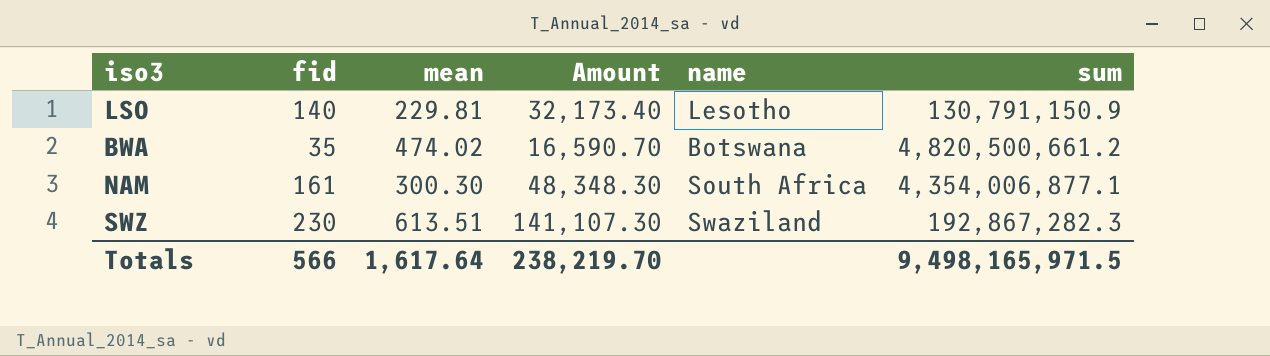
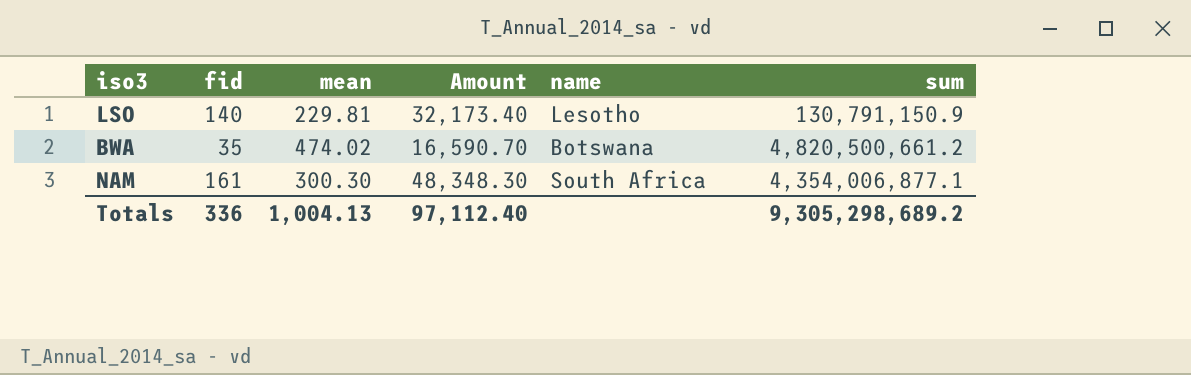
row SWZ: 230 | 613.51 | 141,107.30 | Swaziland | 192,867,282.3 -> none
Totals | fid: 566 -> 336
Totals | mean: 1,617.64 -> 1,004.13
Totals | Amount: 238,219.70 -> 97,112.40
Totals | sum: 9,498,165,971.5 -> 9,305,298,689.2

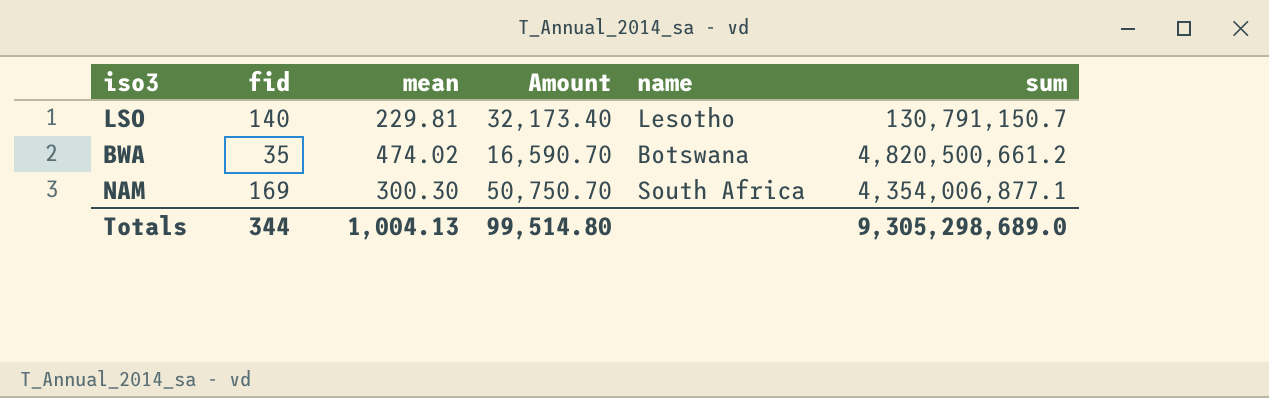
LSO | sum: 130,791,150.9 -> 130,791,150.7
NAM | fid: 161 -> 169
NAM | Amount: 48,348.30 -> 50,750.70
Totals | fid: 336 -> 344
Totals | Amount: 97,112.40 -> 99,514.80
Totals | sum: 9,305,298,689.2 -> 9,305,298,689.0

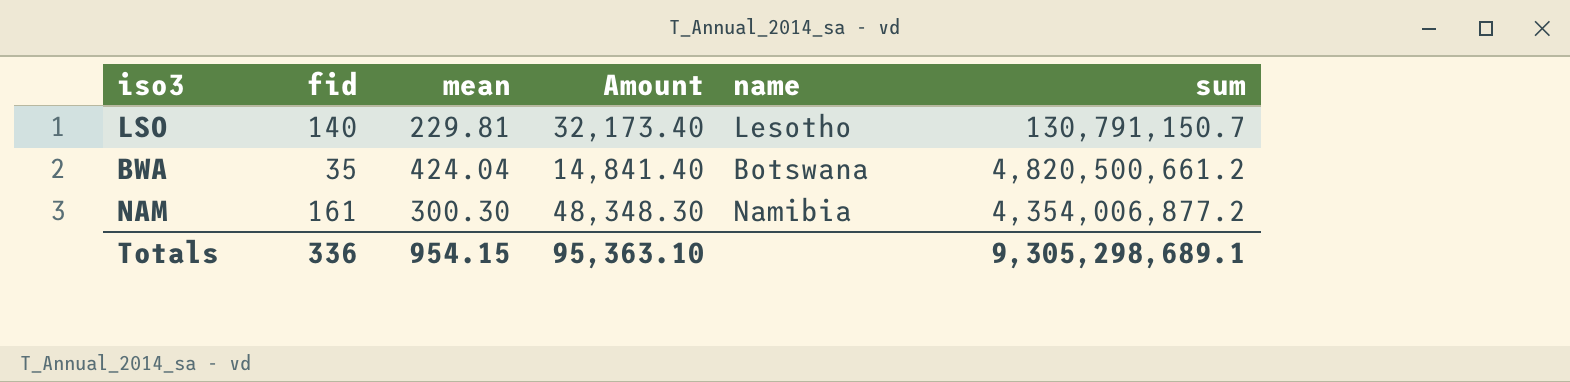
BWA | mean: 474.02 -> 424.04
BWA | Amount: 16,590.70 -> 14,841.40
NAM | fid: 169 -> 161
NAM | Amount: 50,750.70 -> 48,348.30
NAM | name: South Africa -> Namibia
NAM | sum: 4,354,006,877.1 -> 4,354,006,877.2
Totals | fid: 344 -> 336
Totals | mean: 1,004.13 -> 954.15
Totals | Amount: 99,514.80 -> 95,363.10
Totals | sum: 9,305,298,689.0 -> 9,305,298,689.1

